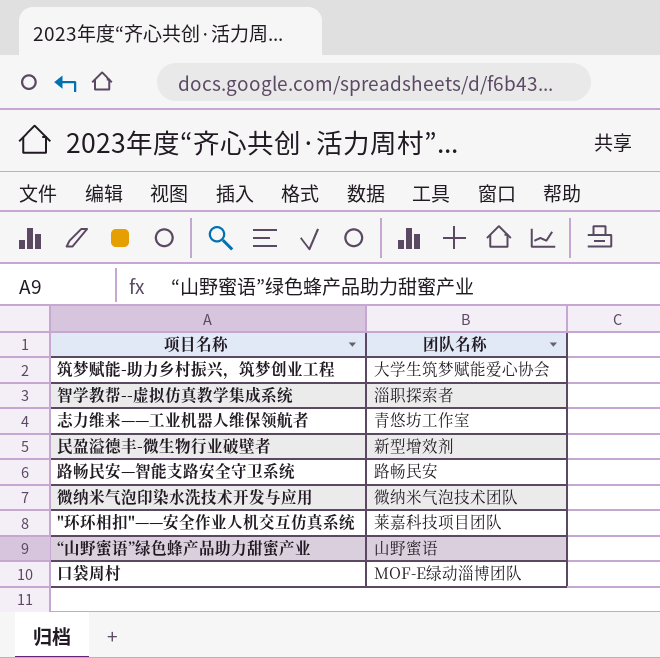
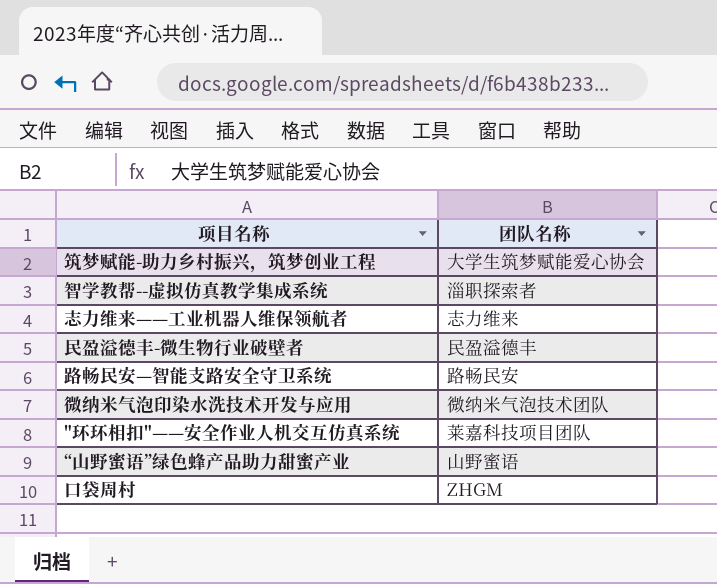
志力维来——工业机器人维保领航者 | 团队名称: 青悠坊工作室 -> 志力维来
民盈溢德丰-微生物行业破壁者 | 团队名称: 新型增效剂 -> 民盈溢德丰
口袋周村 | 团队名称: MOF-E绿动淄博团队 -> ZHGM

